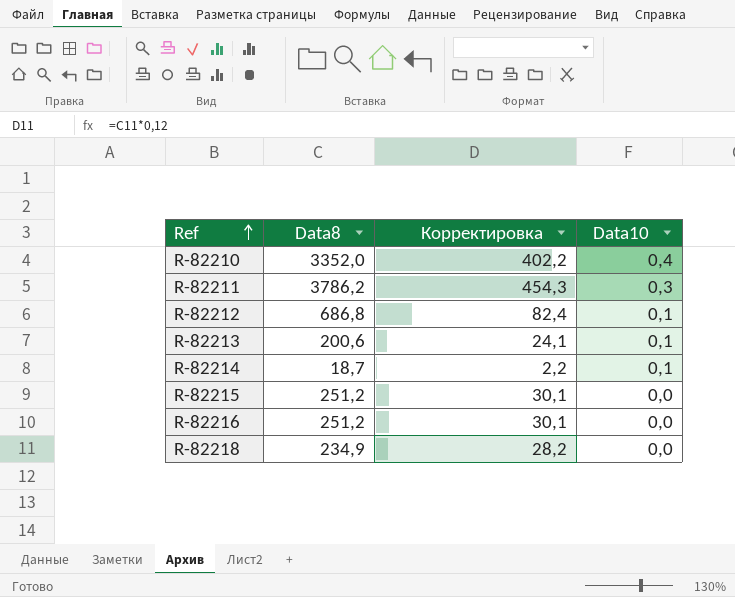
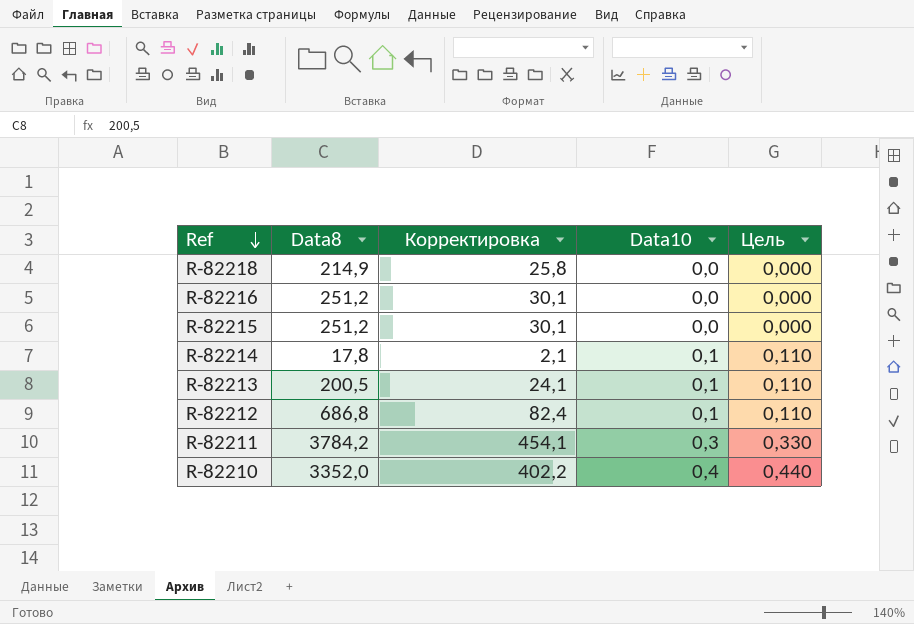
row order: Ref ascending -> Ref descending
column Цель | formula: none -> [Data10] * 1,1
R-82218 | Data8: 234,9 -> 214,9
R-82218 | Корректировка: 28,2 -> 25,8
R-82214 | Data8: 18,7 -> 17,8
R-82214 | Корректировка: 2,2 -> 2,1
R-82213 | Data8: 200,6 -> 200,5
R-82211 | Data8: 3786,2 -> 3784,2
R-82211 | Корректировка: 454,3 -> 454,1

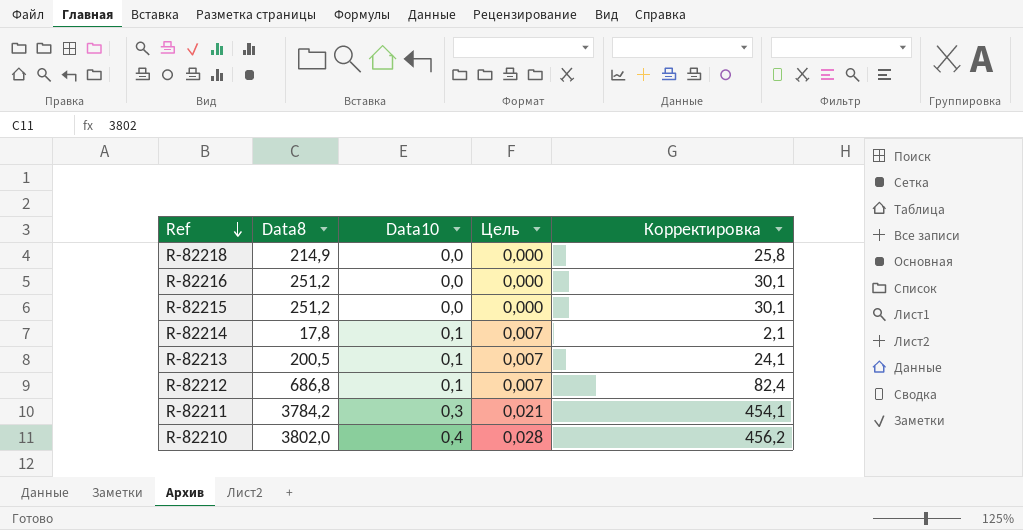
column Цель | formula: [Data10] * 1,1 -> [Data10] * 0,07
column Корректировка | position: 3 -> 5
R-82210 | Data8: 3352,0 -> 3802,0
R-82210 | Корректировка: 402,2 -> 456,2

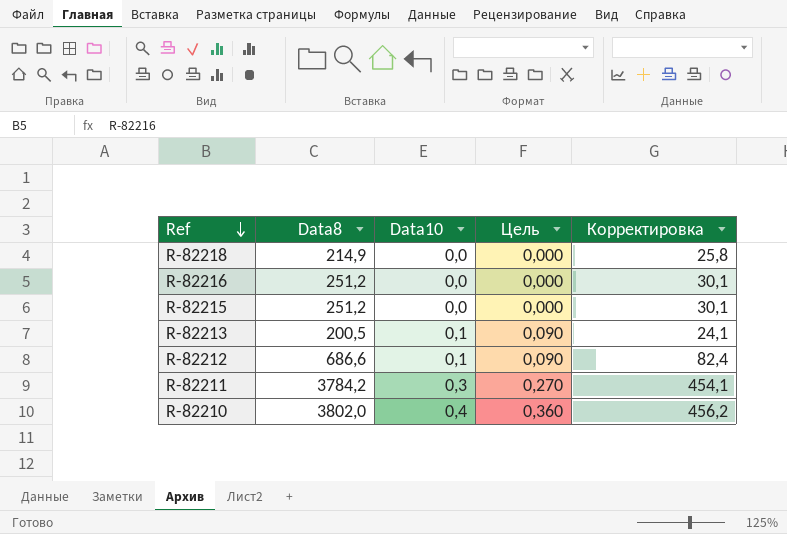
column Цель | formula: [Data10] * 0,07 -> [Data10] * 0,9
row R-82214: 17,8 | 0,1 | 0,007 | 2,1 -> none
R-82212 | Data8: 686,8 -> 686,6

